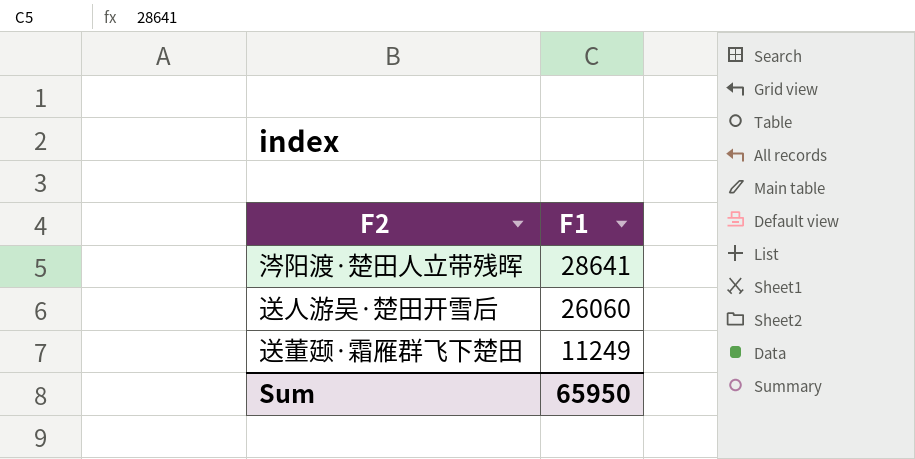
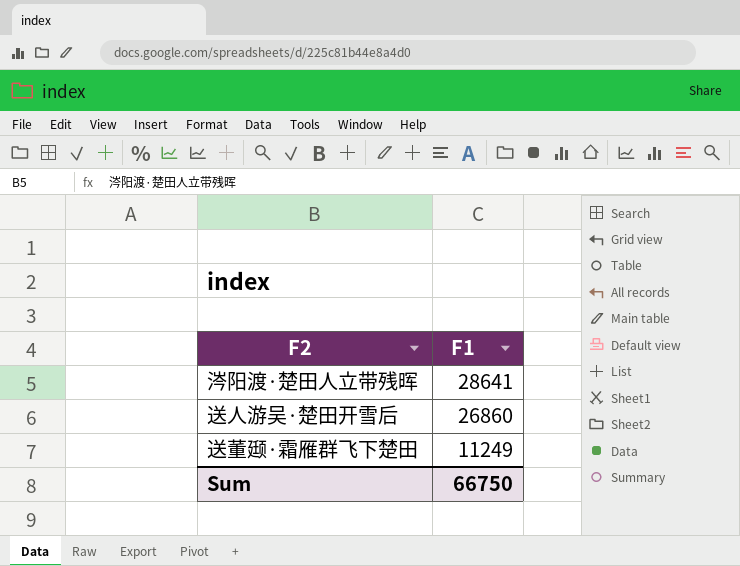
送人游吴·楚田开雪后 | F1: 26060 -> 26860
Sum | F1: 65950 -> 66750

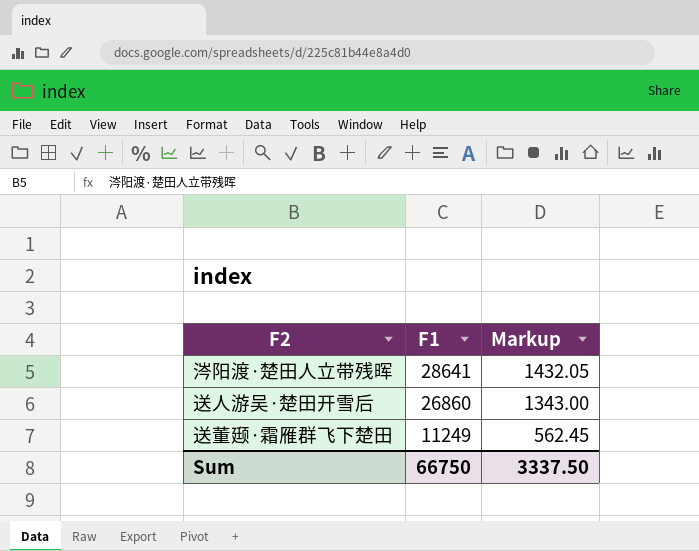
column Markup | formula: none -> [F1] * 0.05

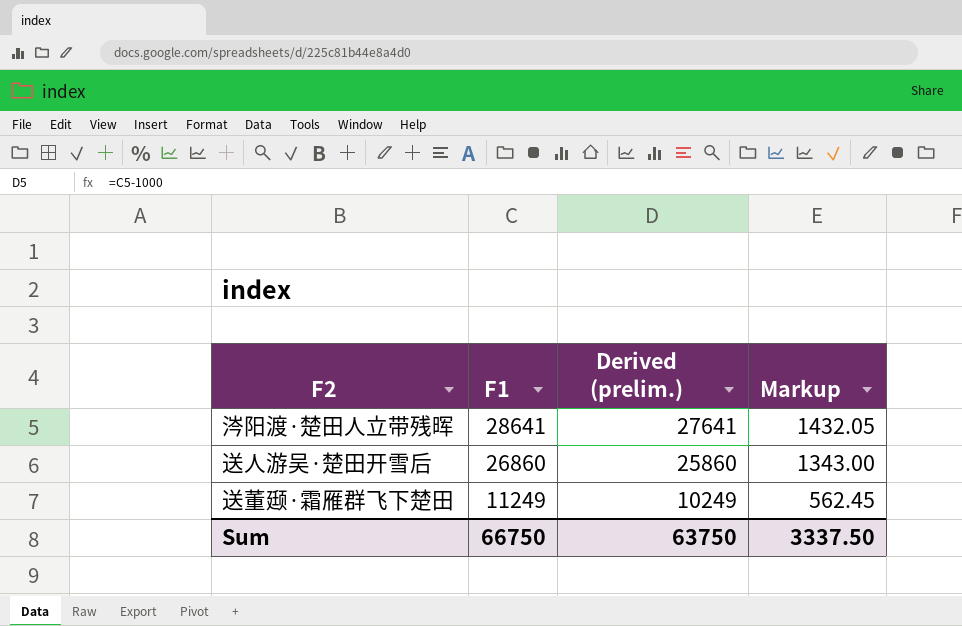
column Derived (prelim.) | formula: none -> [F1] - 1000

